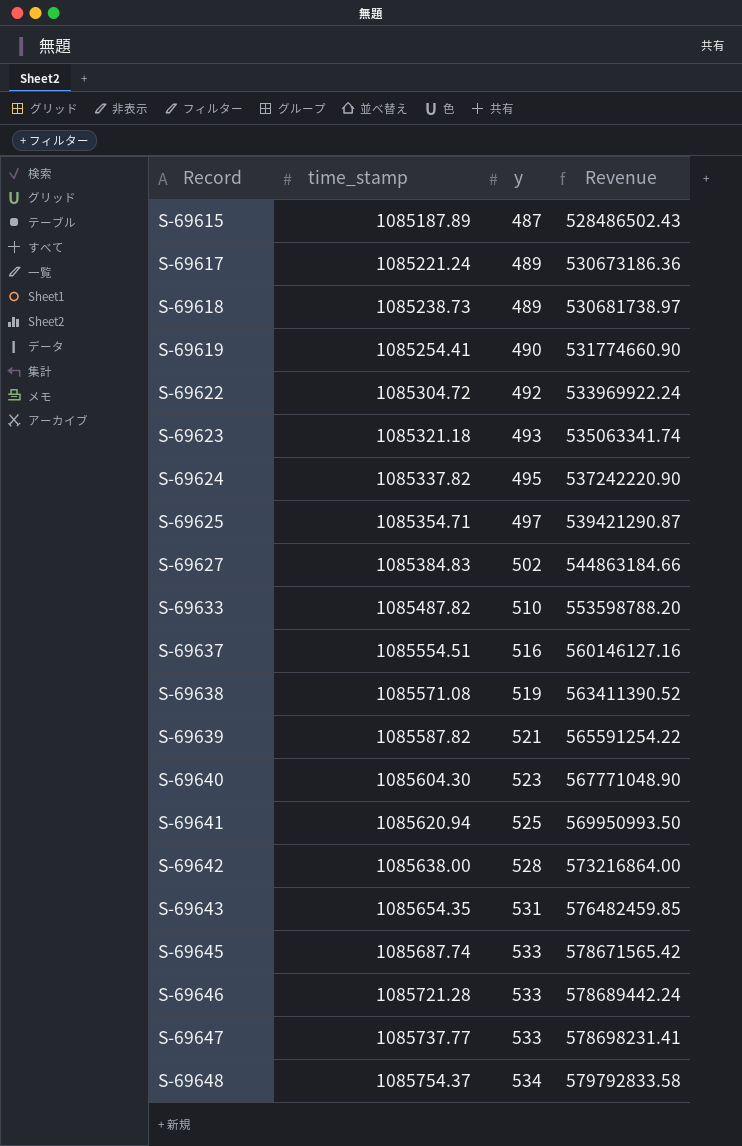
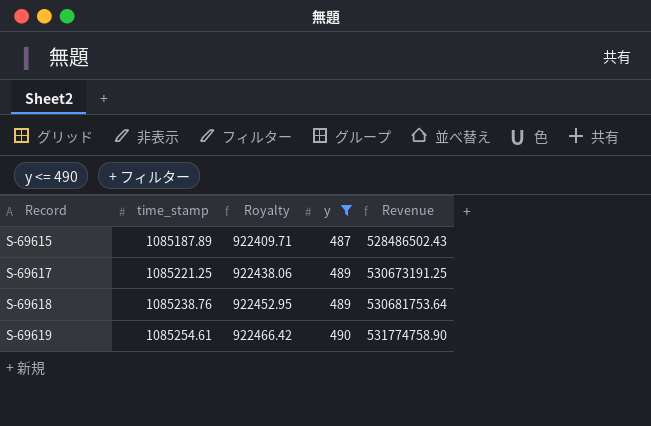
filter: none -> y <= 490
column Royalty | formula: none -> [time_stamp] * 0.85
S-69617 | time_stamp: 1085221.24 -> 1085221.25
S-69617 | Revenue: 530673186.36 -> 530673191.25
S-69618 | time_stamp: 1085238.73 -> 1085238.76
S-69618 | Revenue: 530681738.97 -> 530681753.64
S-69619 | time_stamp: 1085254.41 -> 1085254.61
S-69619 | Revenue: 531774660.90 -> 531774758.90

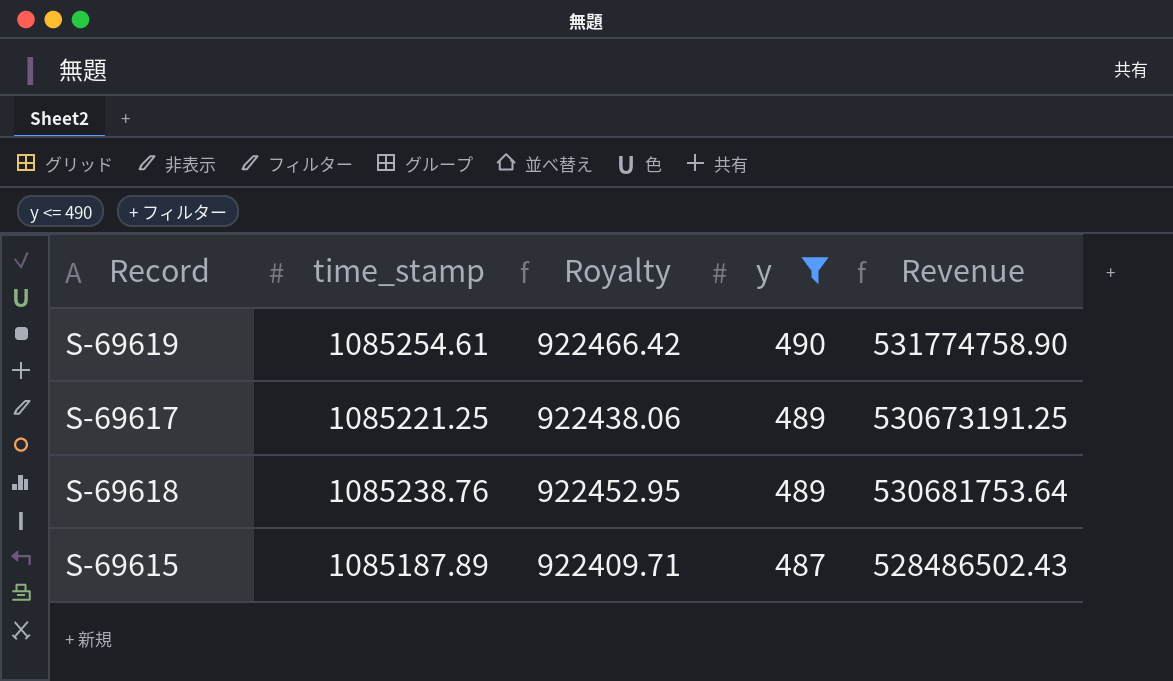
row order: Record ascending -> y descending

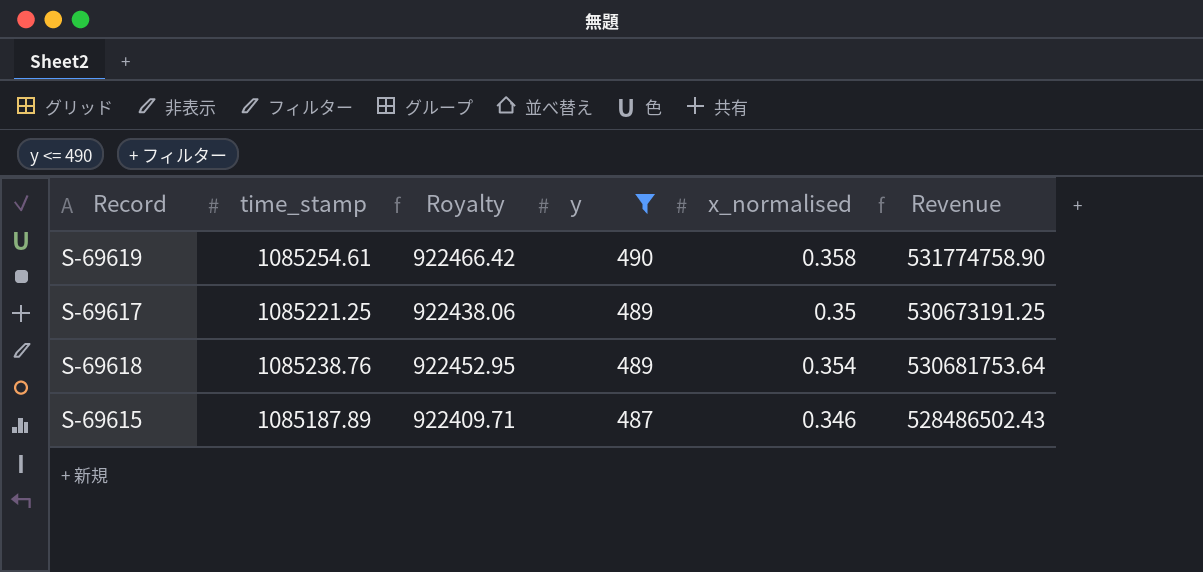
column x_normalised | position: none -> 5

